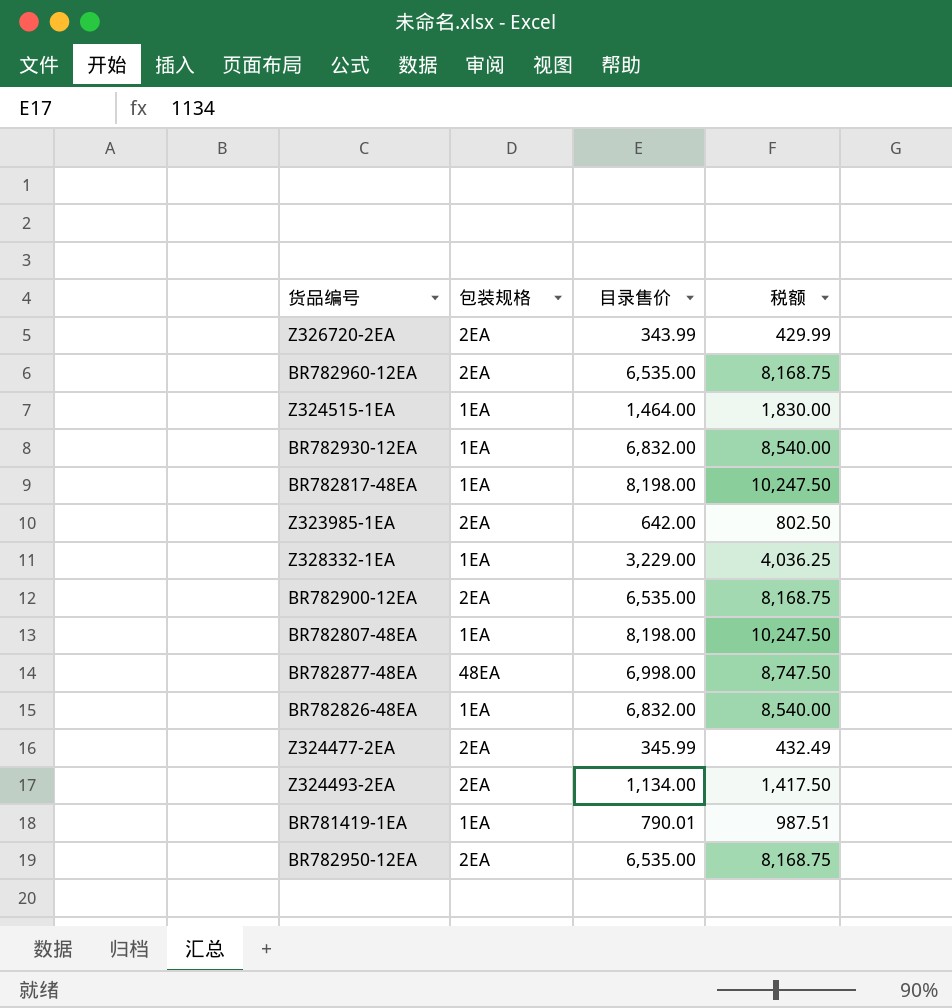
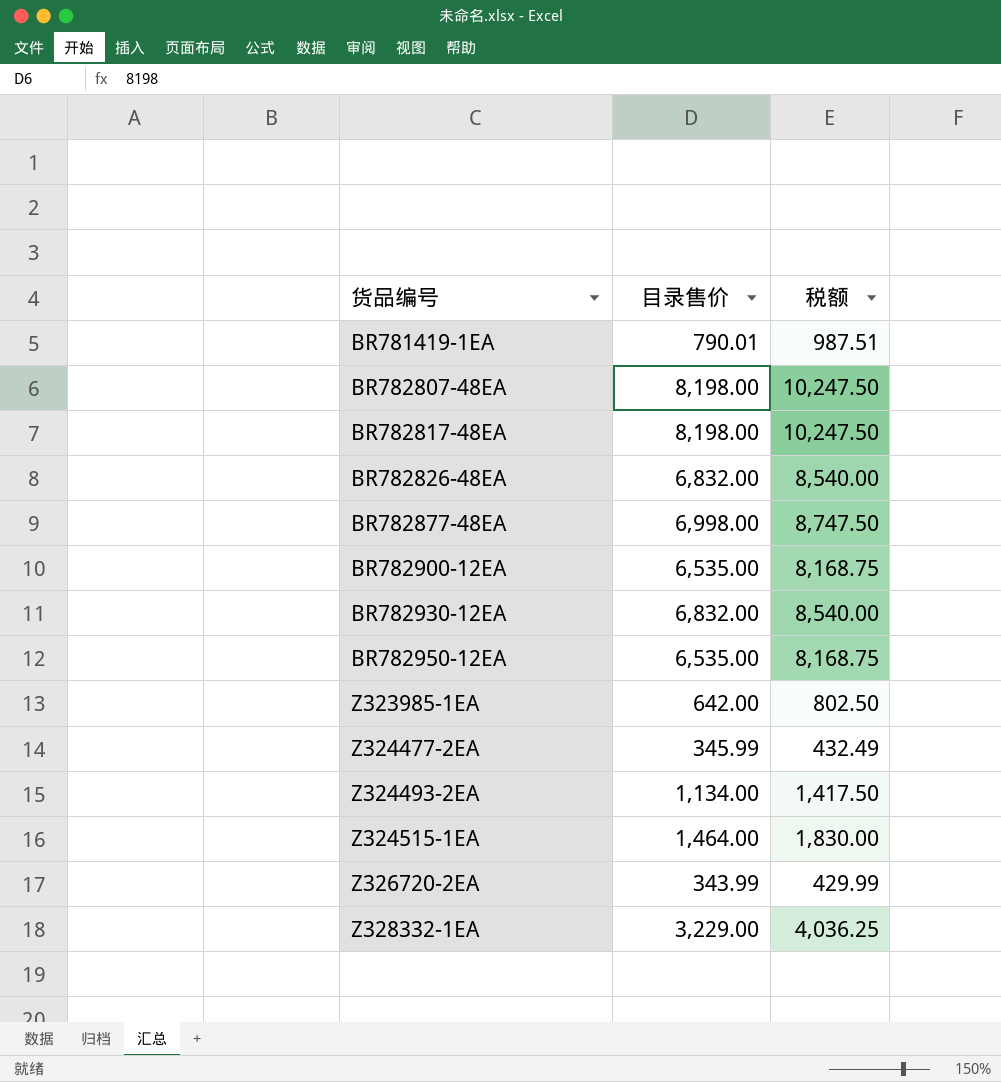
row order: none -> 货品编号 ascending
column 包装规格 | position: 2 -> none
row BR782960-12EA: 2EA | 6,535.00 | 8,168.75 -> none

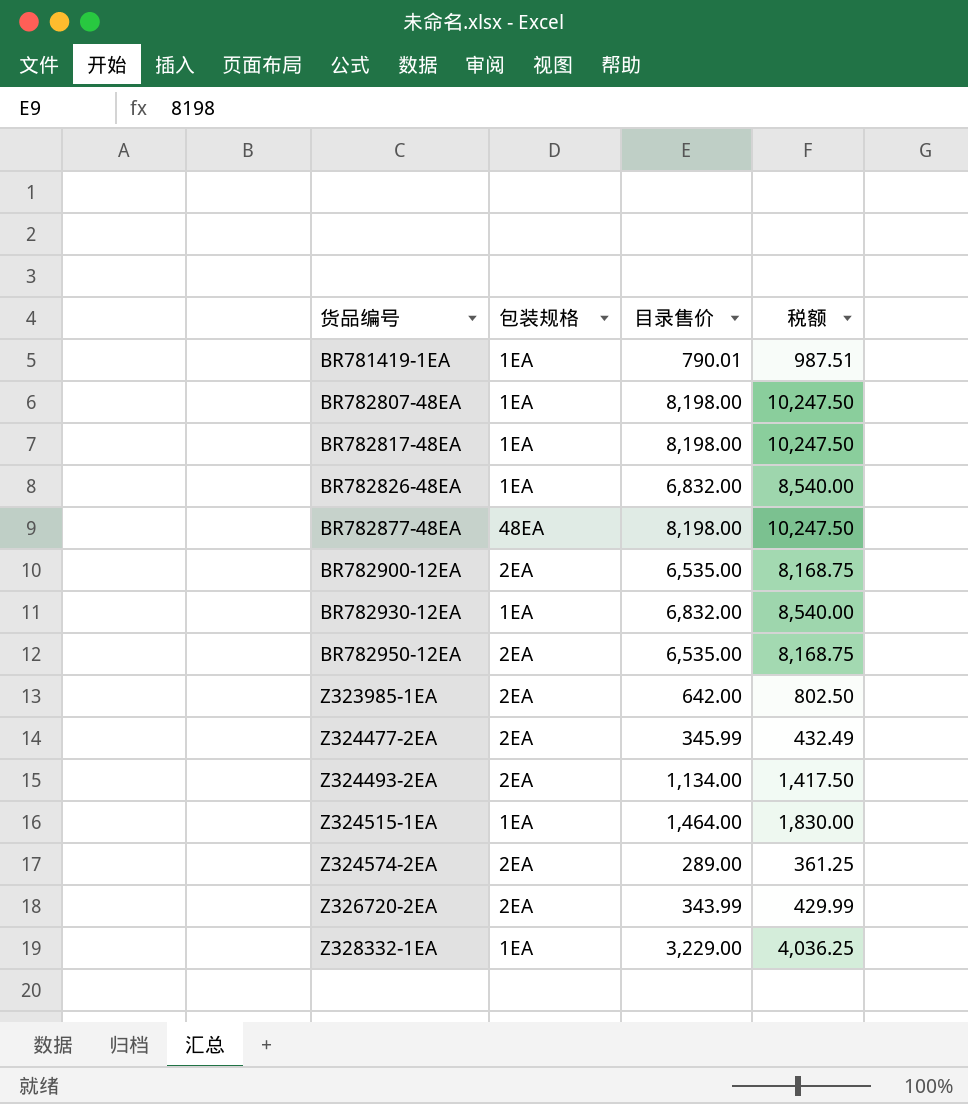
column 包装规格 | position: none -> 2
BR782877-48EA | 目录售价: 6,998.00 -> 8,198.00
BR782877-48EA | 税额: 8,747.50 -> 10,247.50
row Z324574-2EA: none -> 2EA | 289.00 | 361.25

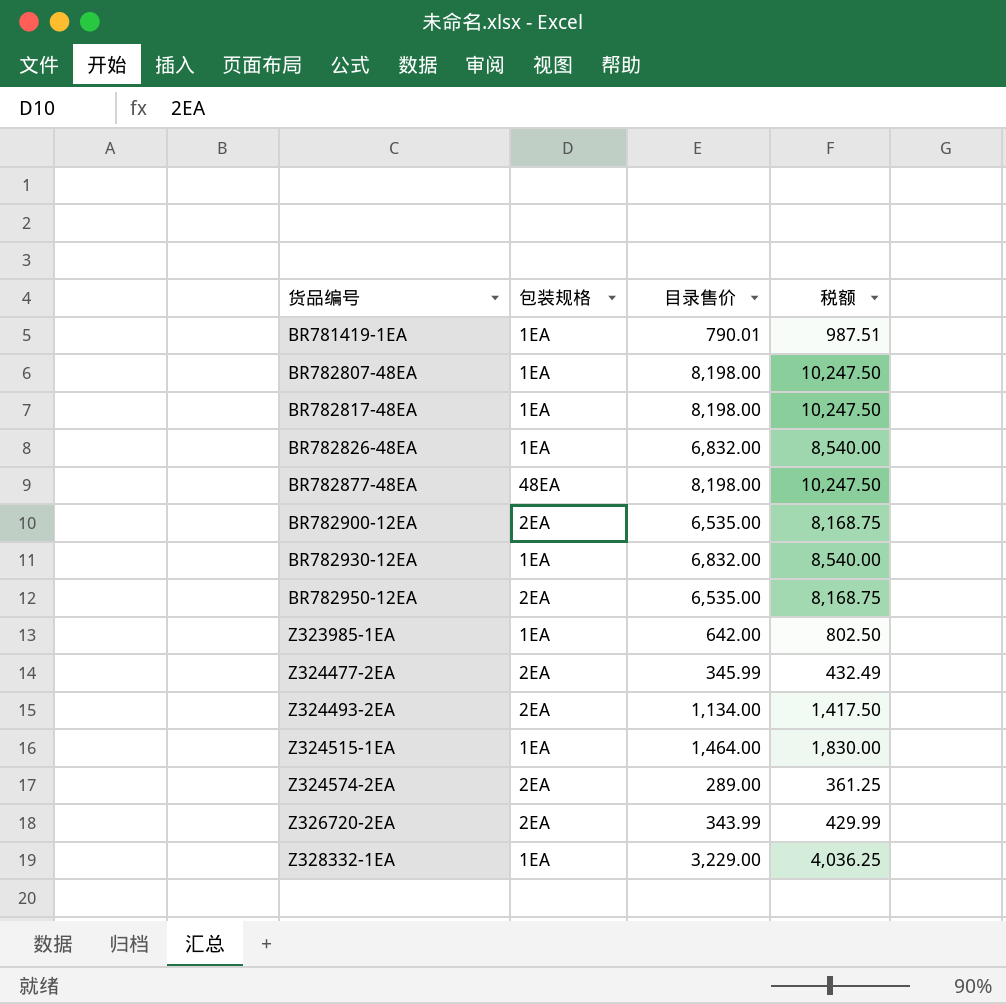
Z323985-1EA | 包装规格: 2EA -> 1EA

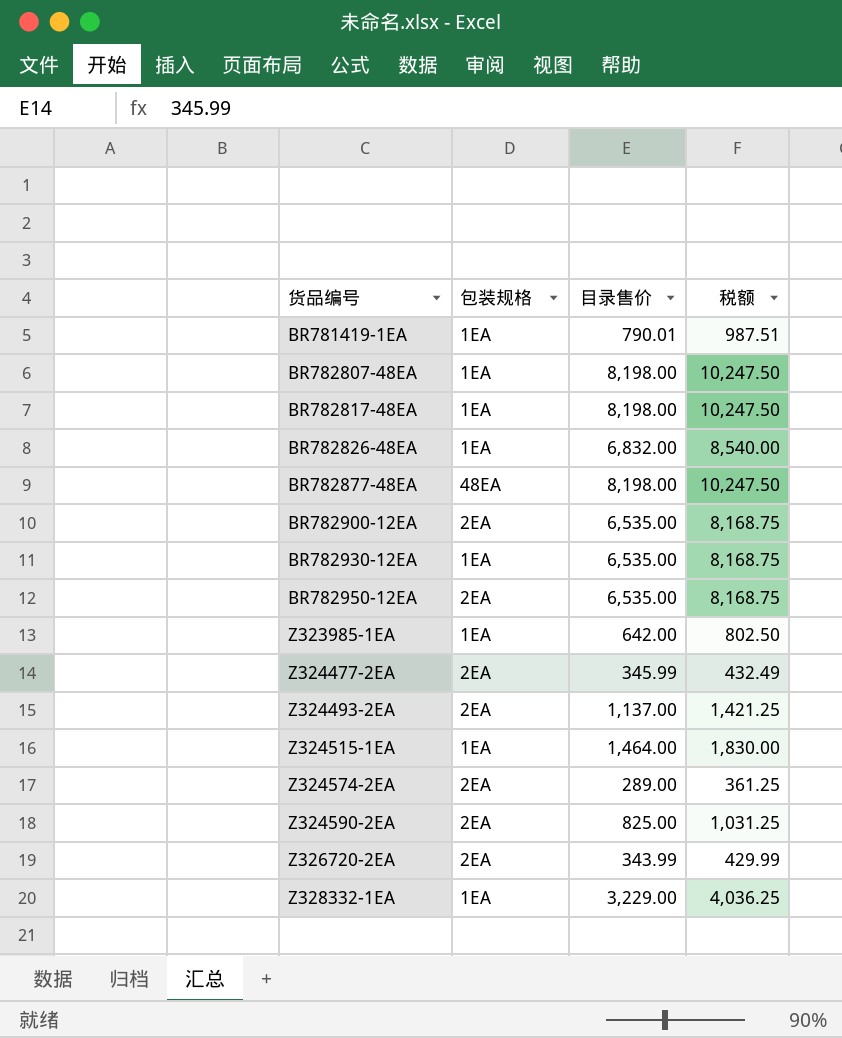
BR782930-12EA | 目录售价: 6,832.00 -> 6,535.00
BR782930-12EA | 税额: 8,540.00 -> 8,168.75
Z324493-2EA | 目录售价: 1,134.00 -> 1,137.00
Z324493-2EA | 税额: 1,417.50 -> 1,421.25
row Z324590-2EA: none -> 2EA | 825.00 | 1,031.25

